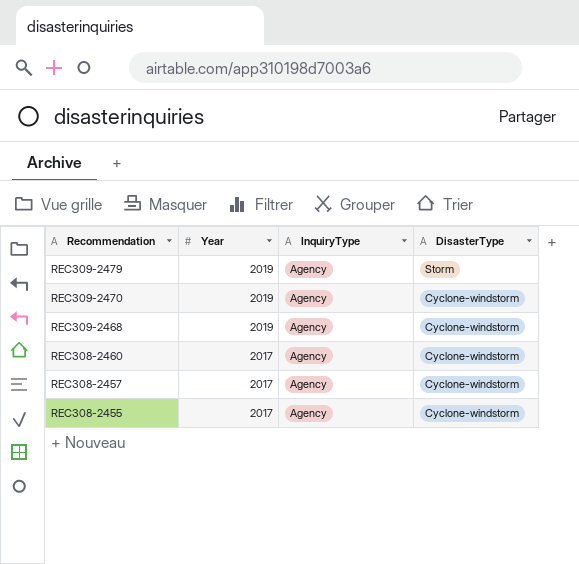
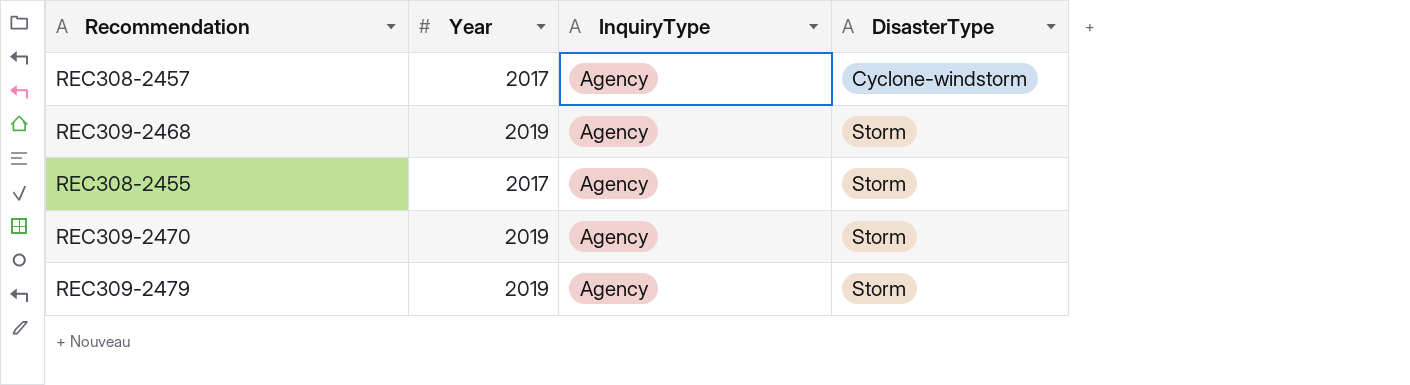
row order: Recommendation descending -> DisasterType ascending
row REC308-2460: 2017 | Agency | Cyclone-windstorm -> none
REC309-2468 | DisasterType: Cyclone-windstorm -> Storm
REC308-2455 | DisasterType: Cyclone-windstorm -> Storm
REC309-2470 | DisasterType: Cyclone-windstorm -> Storm

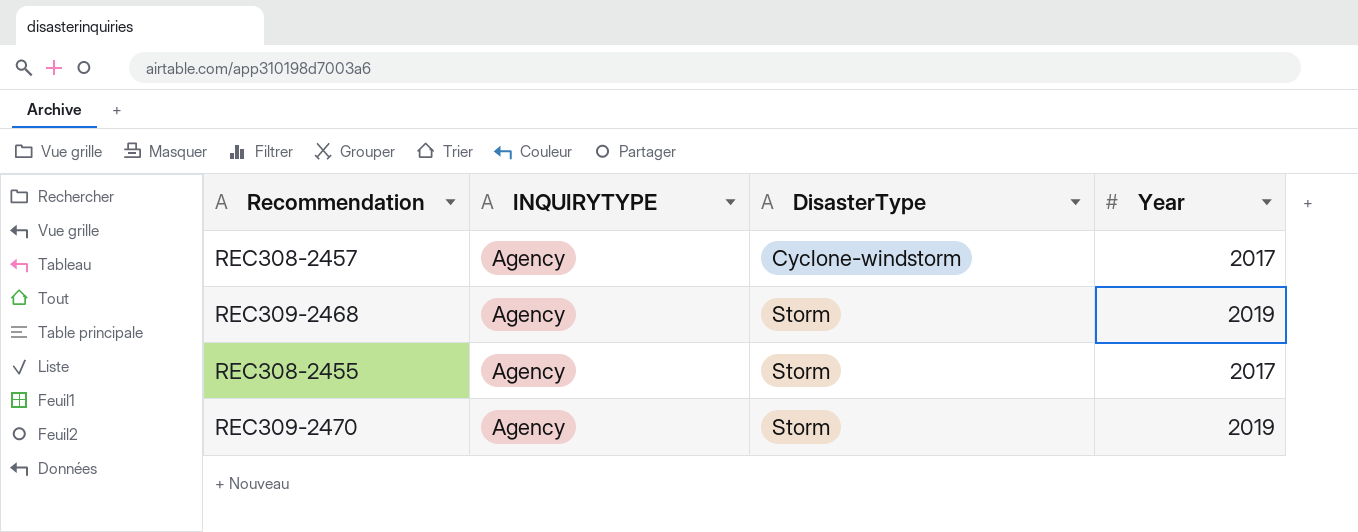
column name: InquiryType -> INQUIRYTYPE
column Year | position: 2 -> 4
row REC309-2479: 2019 | Agency | Storm -> none

